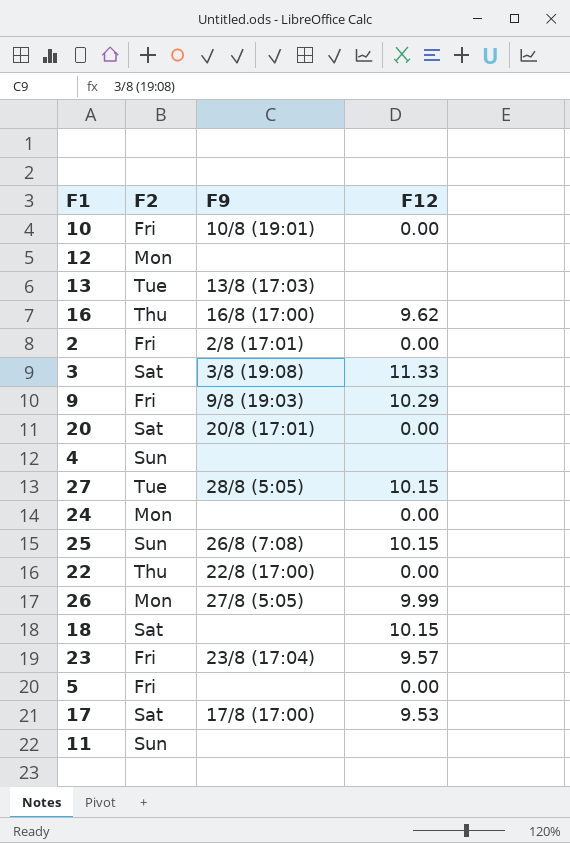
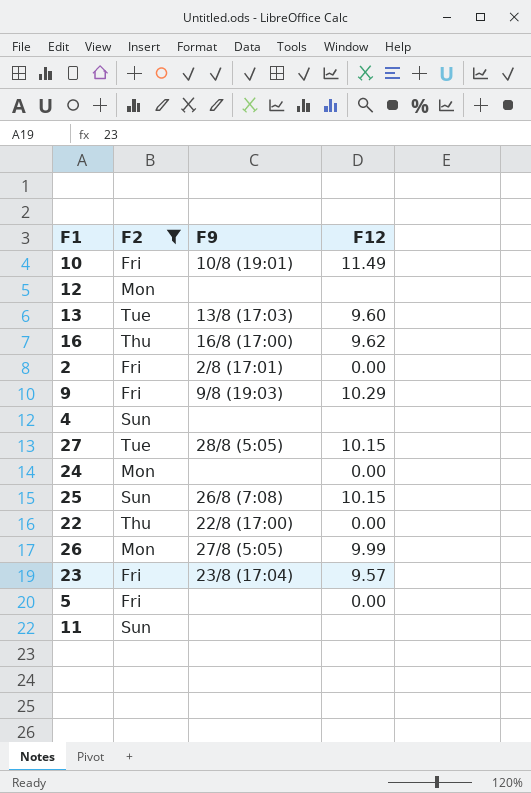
filter: none -> F2 != Sat
10 | F12: 0.00 -> 11.49
13 | F12: none -> 9.60

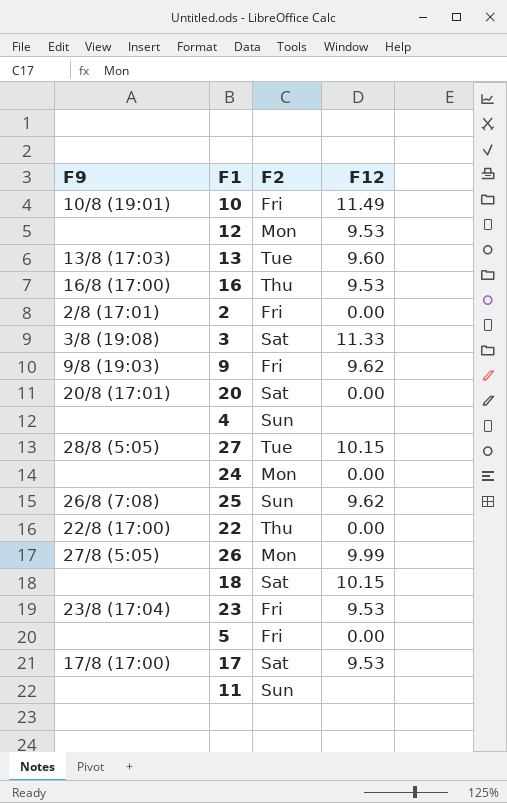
filter: F2 != Sat -> none
column F9 | position: 3 -> 1
12 | F12: none -> 9.53
16 | F12: 9.62 -> 9.53
9 | F12: 10.29 -> 9.62
25 | F12: 10.15 -> 9.62
23 | F12: 9.57 -> 9.53

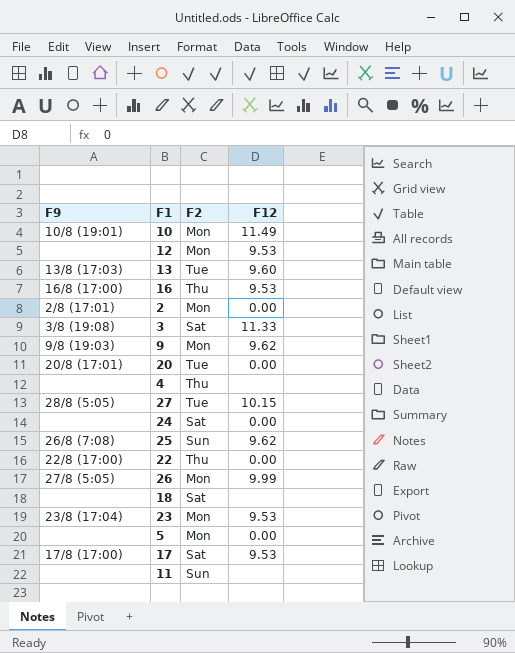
10 | F2: Fri -> Mon
2 | F2: Fri -> Mon
9 | F2: Fri -> Mon
20 | F2: Sat -> Tue
4 | F2: Sun -> Thu
24 | F2: Mon -> Sat
18 | F12: 10.15 -> none
23 | F2: Fri -> Mon
5 | F2: Fri -> Mon

